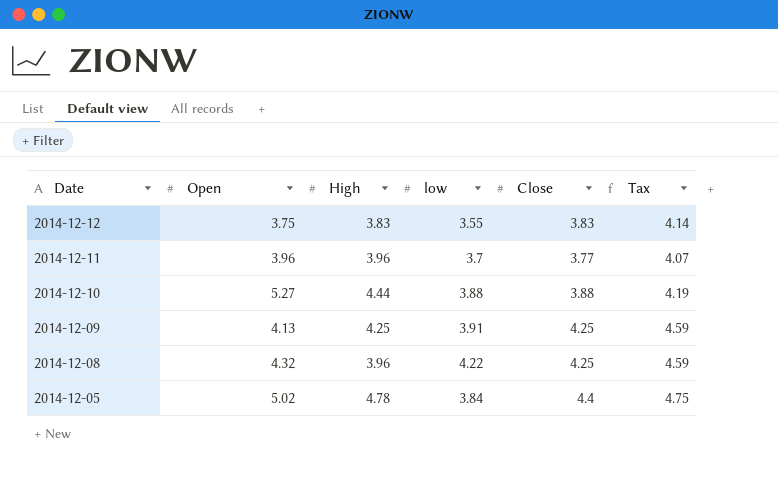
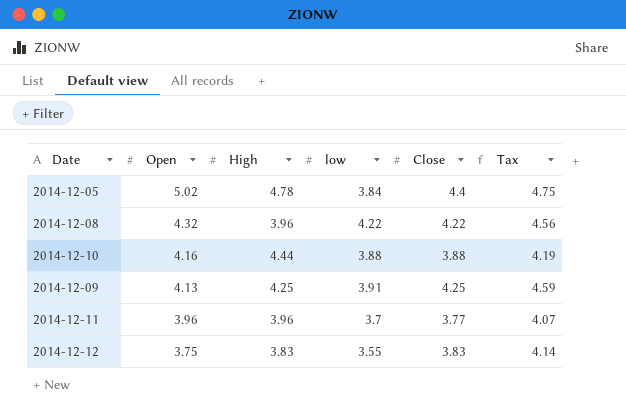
row order: Date descending -> Open descending
2014-12-08 | Close: 4.25 -> 4.22
2014-12-08 | Tax: 4.59 -> 4.56
2014-12-10 | Open: 5.27 -> 4.16

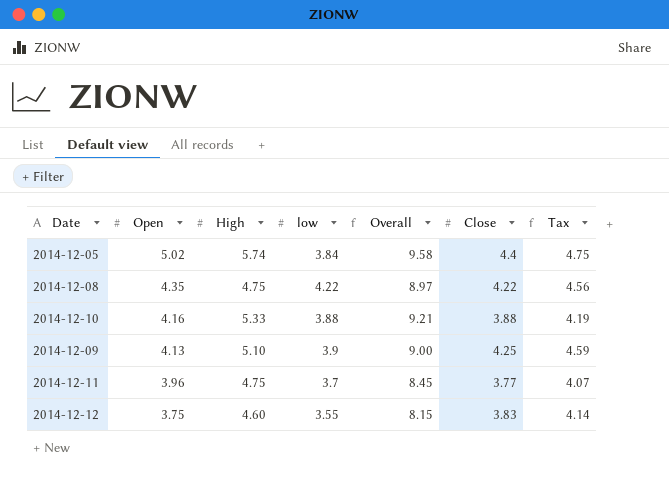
column Overall | formula: none -> [High] + [low]
2014-12-05 | High: 4.78 -> 5.74
2014-12-08 | Open: 4.32 -> 4.35
2014-12-08 | High: 3.96 -> 4.75
2014-12-10 | High: 4.44 -> 5.33
2014-12-09 | High: 4.25 -> 5.10
2014-12-09 | low: 3.91 -> 3.9
2014-12-11 | High: 3.96 -> 4.75
2014-12-12 | High: 3.83 -> 4.60

